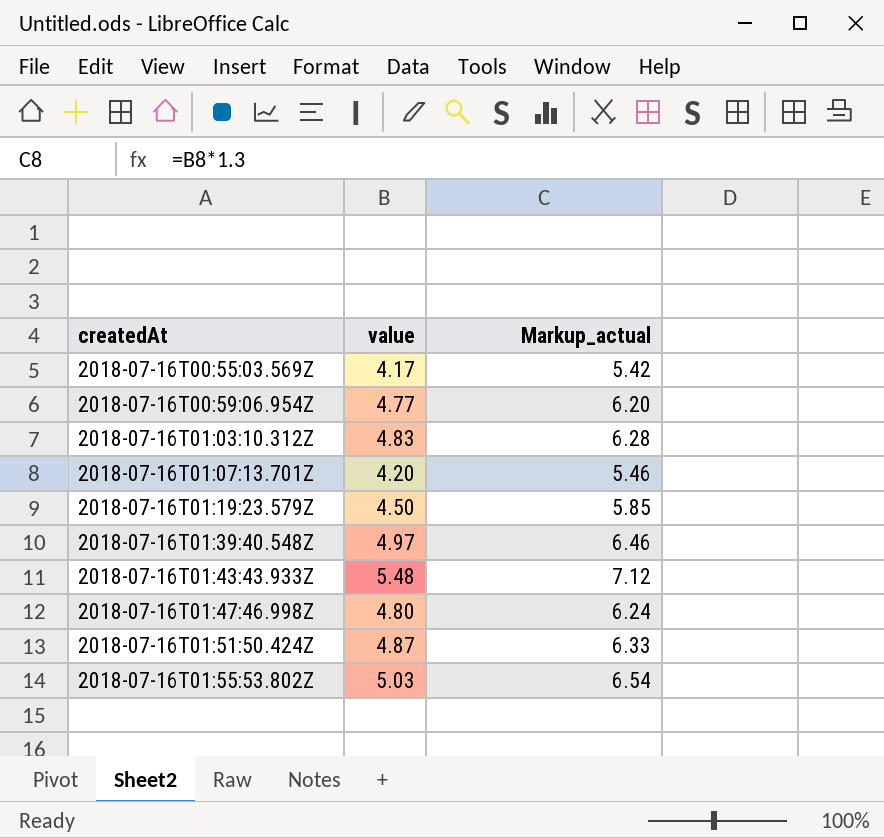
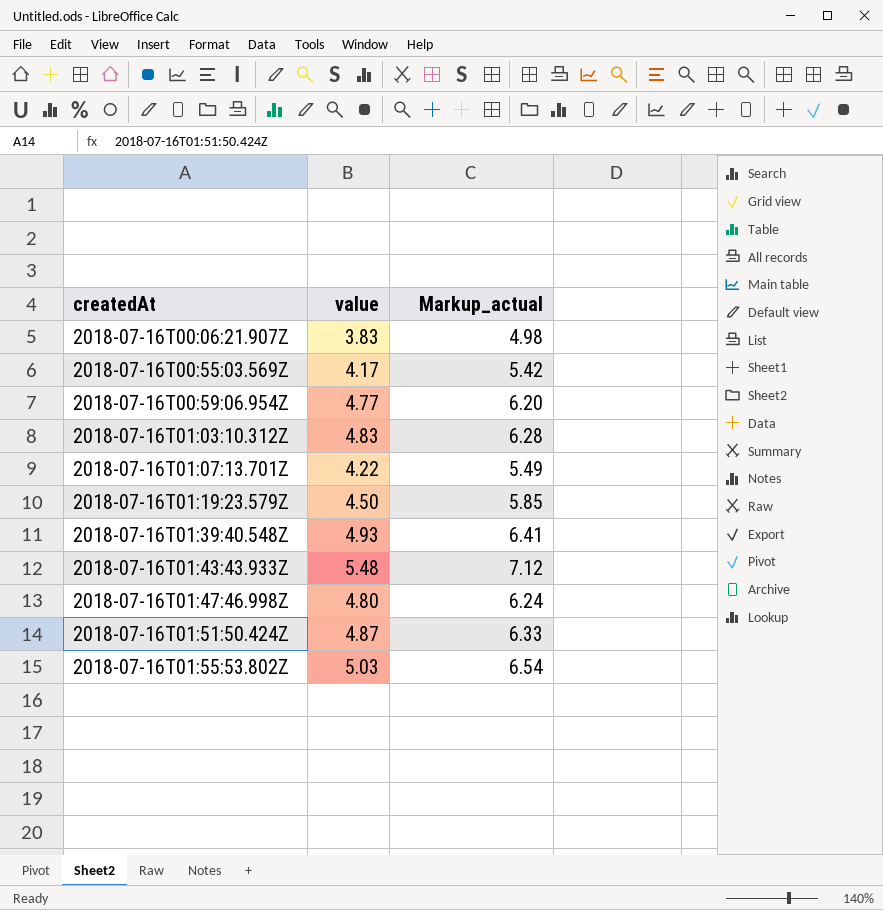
row 2018-07-16T00:06:21.907Z: none -> 3.83 | 4.98
2018-07-16T01:07:13.701Z | value: 4.20 -> 4.22
2018-07-16T01:07:13.701Z | Markup_actual: 5.46 -> 5.49
2018-07-16T01:39:40.548Z | value: 4.97 -> 4.93
2018-07-16T01:39:40.548Z | Markup_actual: 6.46 -> 6.41

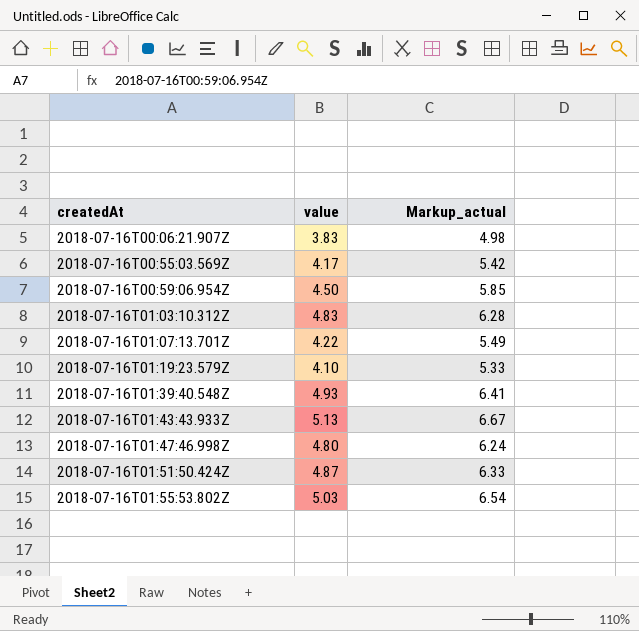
2018-07-16T00:59:06.954Z | value: 4.77 -> 4.50
2018-07-16T00:59:06.954Z | Markup_actual: 6.20 -> 5.85
2018-07-16T01:19:23.579Z | value: 4.50 -> 4.10
2018-07-16T01:19:23.579Z | Markup_actual: 5.85 -> 5.33
2018-07-16T01:43:43.933Z | value: 5.48 -> 5.13
2018-07-16T01:43:43.933Z | Markup_actual: 7.12 -> 6.67

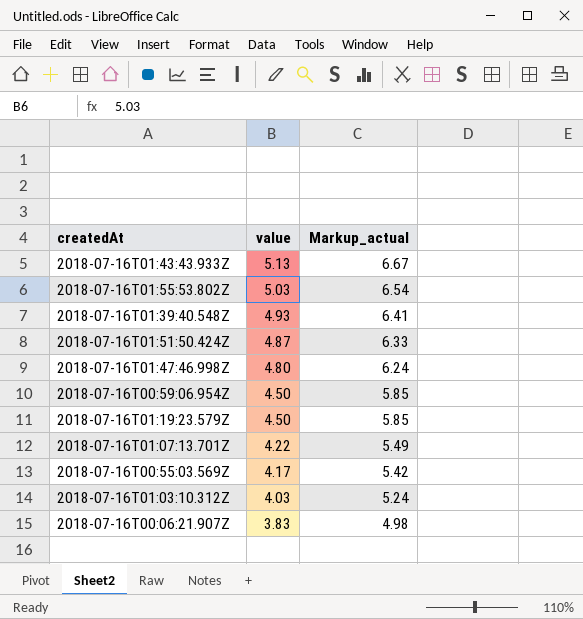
row order: createdAt ascending -> value descending
2018-07-16T01:19:23.579Z | value: 4.10 -> 4.50
2018-07-16T01:19:23.579Z | Markup_actual: 5.33 -> 5.85
2018-07-16T01:03:10.312Z | value: 4.83 -> 4.03
2018-07-16T01:03:10.312Z | Markup_actual: 6.28 -> 5.24

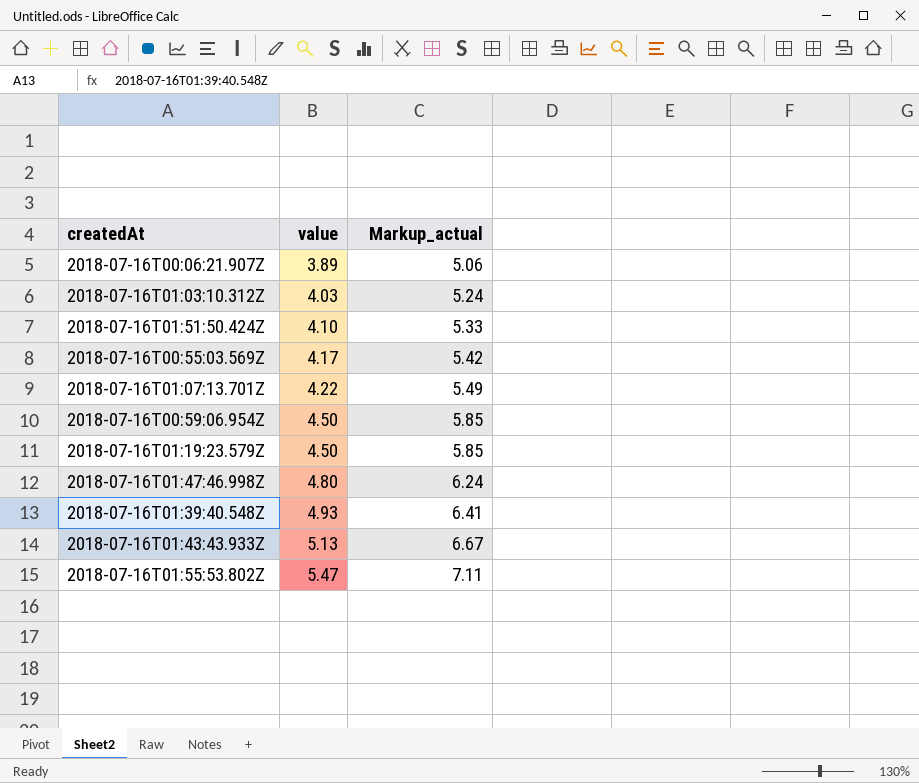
row order: value descending -> value ascending
2018-07-16T00:06:21.907Z | value: 3.83 -> 3.89
2018-07-16T00:06:21.907Z | Markup_actual: 4.98 -> 5.06
2018-07-16T01:51:50.424Z | value: 4.87 -> 4.10
2018-07-16T01:51:50.424Z | Markup_actual: 6.33 -> 5.33
2018-07-16T01:55:53.802Z | value: 5.03 -> 5.47
2018-07-16T01:55:53.802Z | Markup_actual: 6.54 -> 7.11

